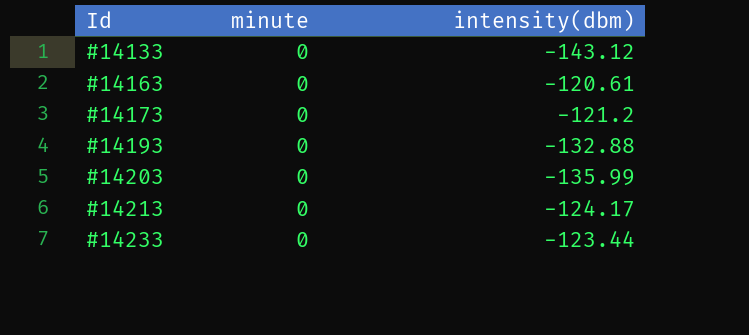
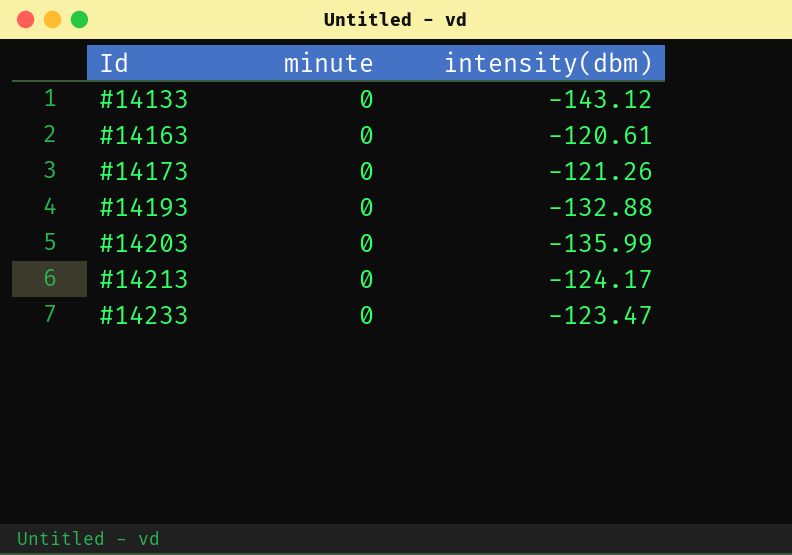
#14173 | intensity(dbm): -121.2 -> -121.26
#14233 | intensity(dbm): -123.44 -> -123.47

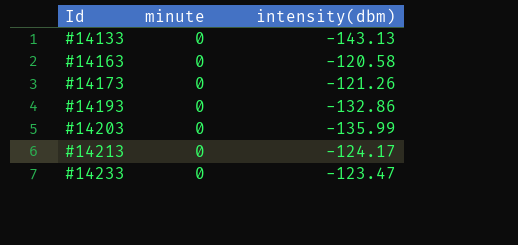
#14133 | intensity(dbm): -143.12 -> -143.13
#14163 | intensity(dbm): -120.61 -> -120.58
#14193 | intensity(dbm): -132.88 -> -132.86

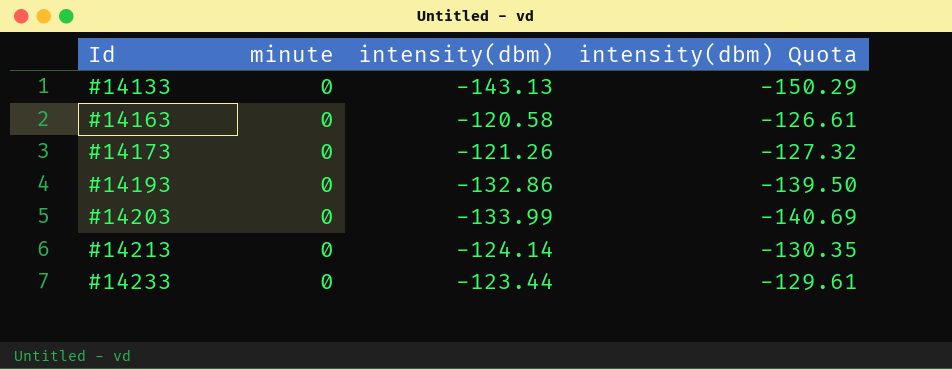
column intensity(dbm) Quota | formula: none -> [intensity(dbm)] * 1.05
#14203 | intensity(dbm): -135.99 -> -133.99
#14213 | intensity(dbm): -124.17 -> -124.14
#14233 | intensity(dbm): -123.47 -> -123.44

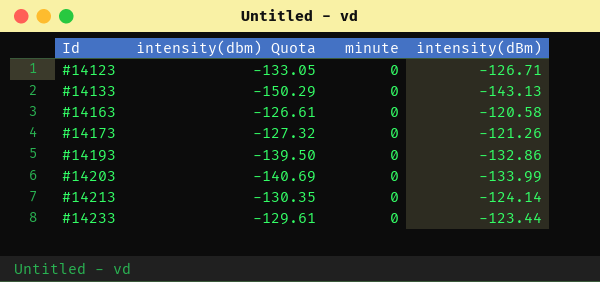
column intensity(dbm) Quota | position: 4 -> 2
column name: intensity(dbm) -> intensity(dBm)
row #14123: none -> -133.05 | 0 | -126.71

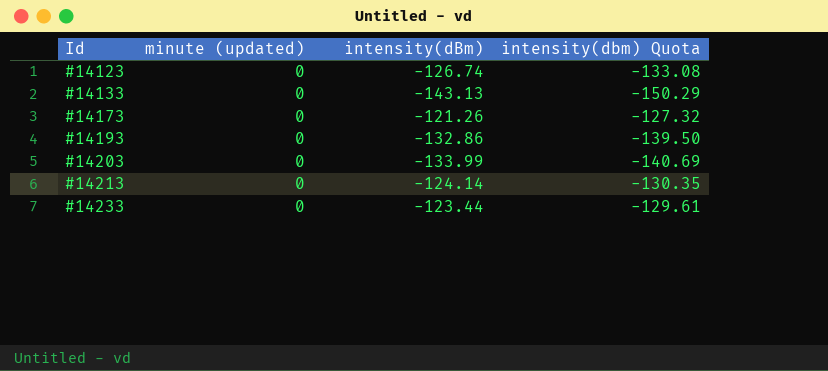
column name: minute -> minute (updated)
column intensity(dbm) Quota | position: 2 -> 4
row #14163: -126.61 | 0 | -120.58 -> none
#14123 | intensity(dBm): -126.71 -> -126.74
#14123 | intensity(dbm) Quota: -133.05 -> -133.08

